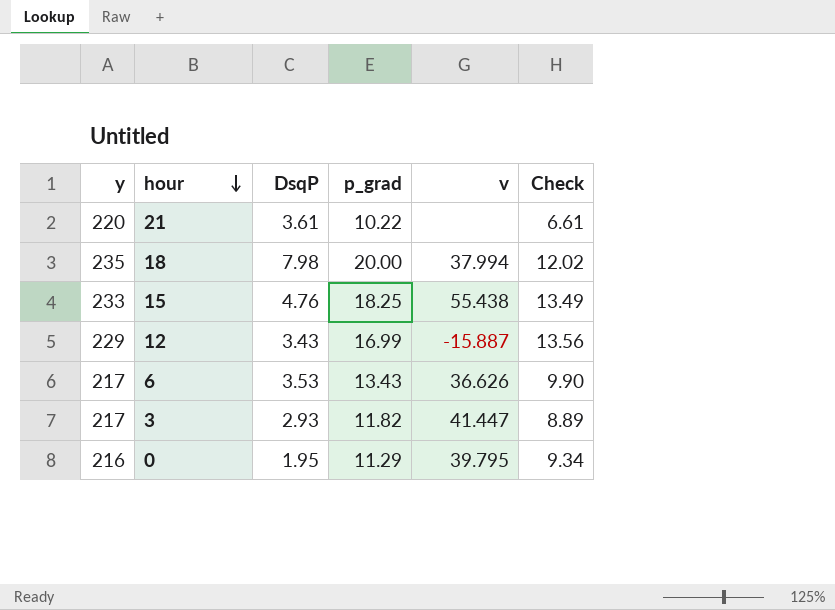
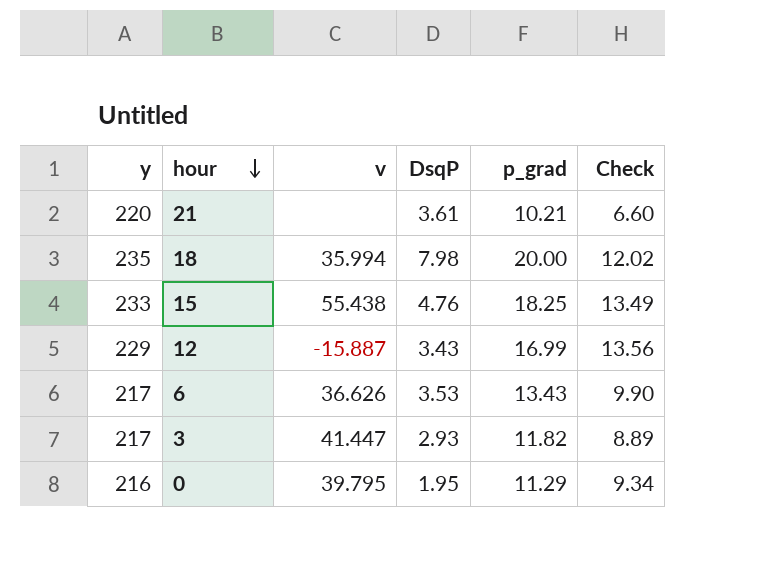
column v | position: 5 -> 3
21 | p_grad: 10.22 -> 10.21
21 | Check: 6.61 -> 6.60
18 | v: 37.994 -> 35.994

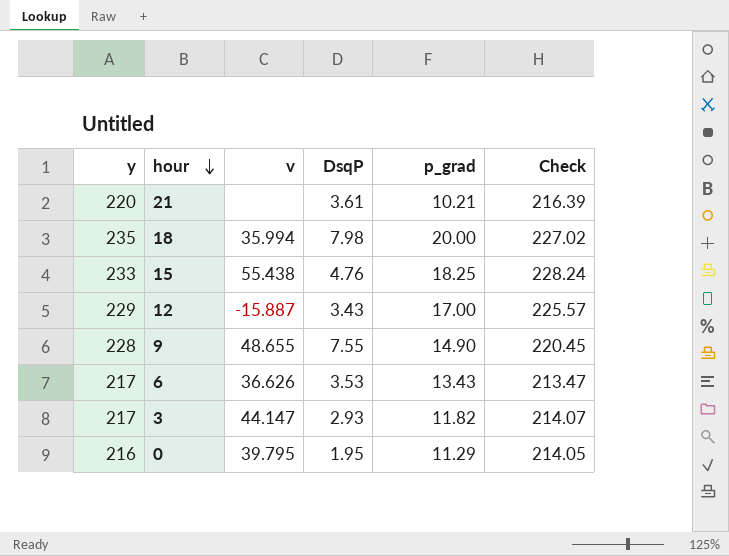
column Check | formula: [p_grad] - [DsqP] -> [y] - [DsqP]
12 | p_grad: 16.99 -> 17.00
row 9: none -> 228 | 48.655 | 7.55 | 14.90 | 220.45
3 | v: 41.447 -> 44.147

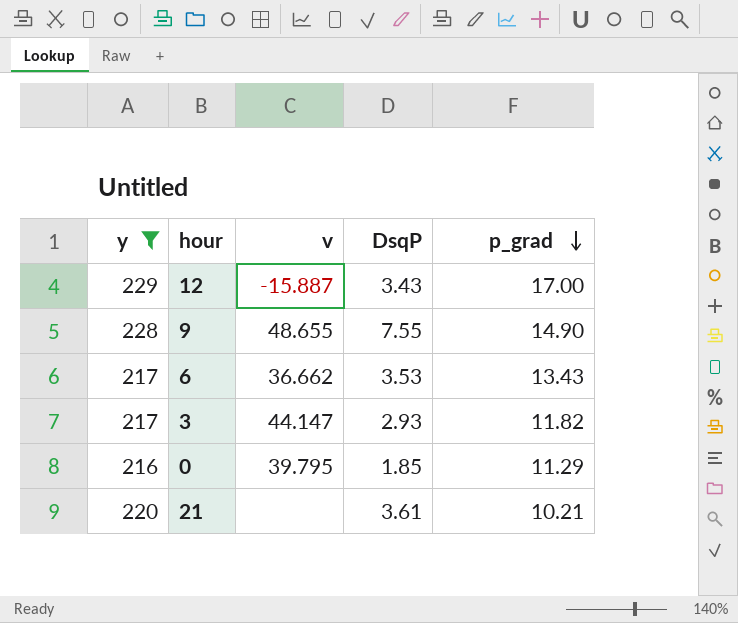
filter: none -> y <= 229
row order: hour descending -> p_grad descending
column Check | formula: [y] - [DsqP] -> none
6 | v: 36.626 -> 36.662
0 | DsqP: 1.95 -> 1.85

